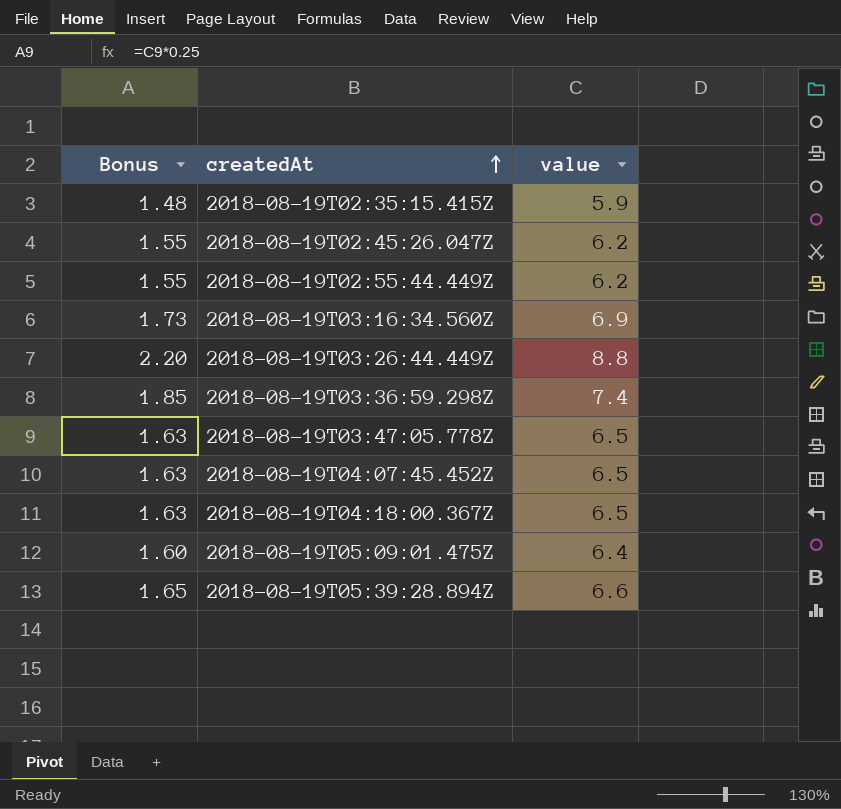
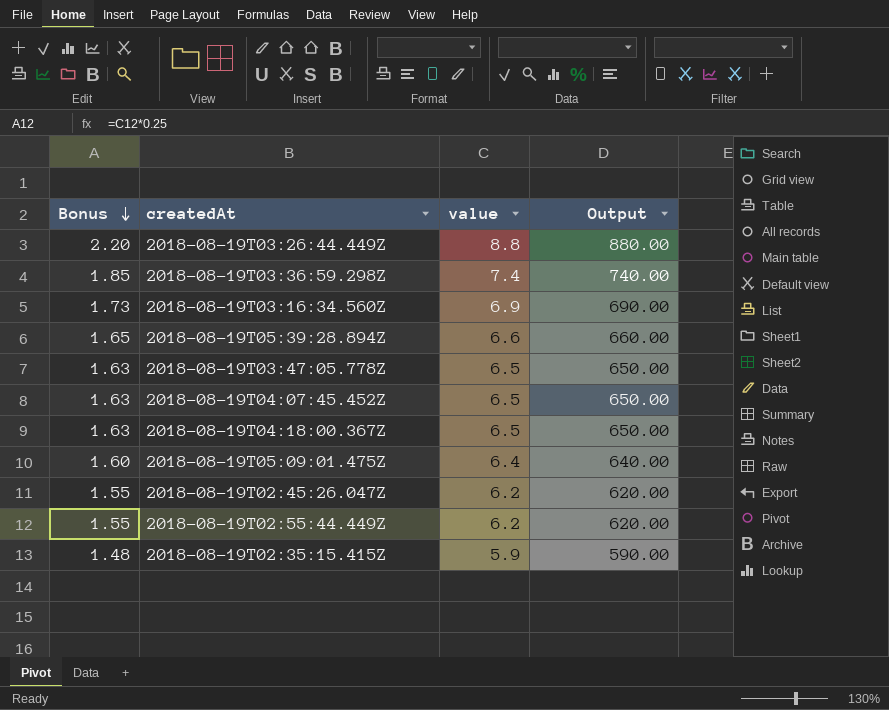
row order: createdAt ascending -> Bonus descending
column Output | formula: none -> [value] * 100

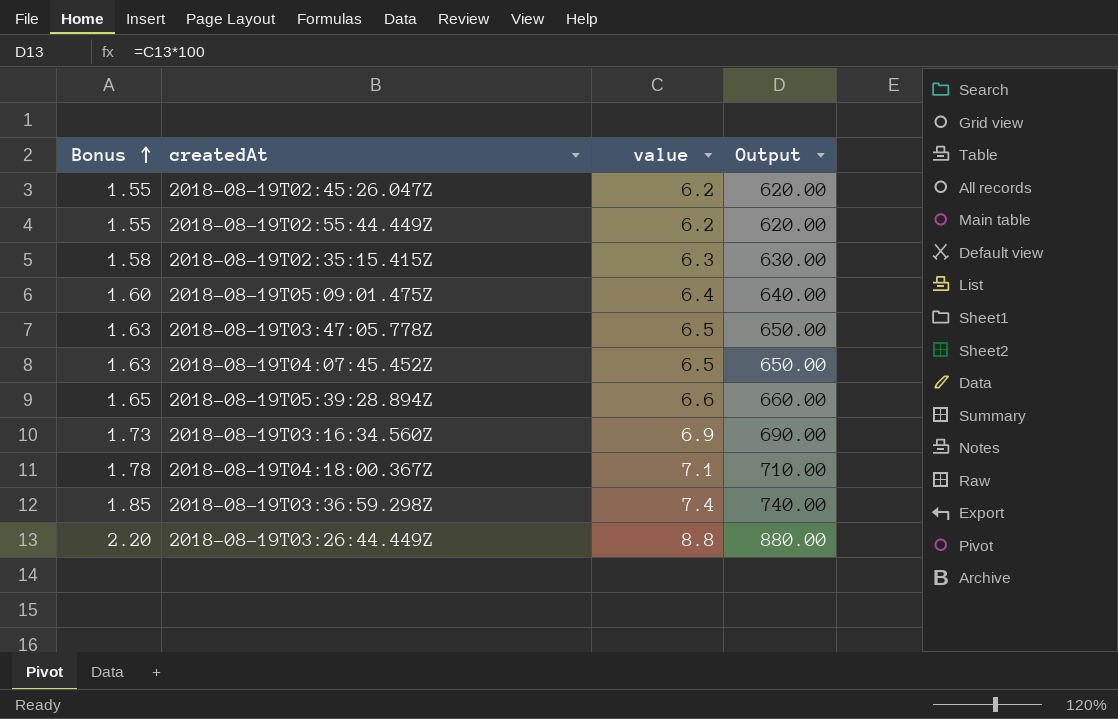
row order: Bonus descending -> Bonus ascending
2018-08-19T02:35:15.415Z | Bonus: 1.48 -> 1.58
2018-08-19T02:35:15.415Z | value: 5.9 -> 6.3
2018-08-19T02:35:15.415Z | Output: 590.00 -> 630.00
2018-08-19T04:18:00.367Z | Bonus: 1.63 -> 1.78
2018-08-19T04:18:00.367Z | value: 6.5 -> 7.1
2018-08-19T04:18:00.367Z | Output: 650.00 -> 710.00

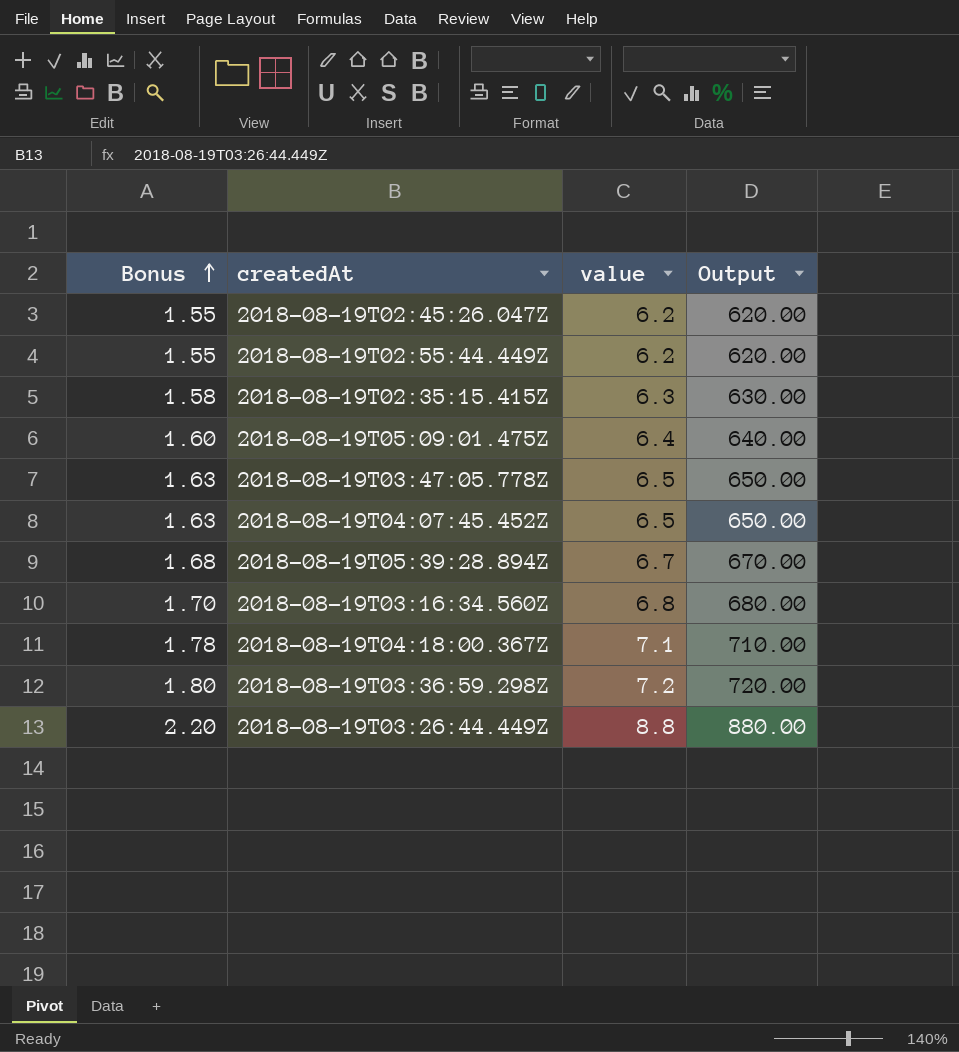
2018-08-19T05:39:28.894Z | Bonus: 1.65 -> 1.68
2018-08-19T05:39:28.894Z | value: 6.6 -> 6.7
2018-08-19T05:39:28.894Z | Output: 660.00 -> 670.00
2018-08-19T03:16:34.560Z | Bonus: 1.73 -> 1.70
2018-08-19T03:16:34.560Z | value: 6.9 -> 6.8
2018-08-19T03:16:34.560Z | Output: 690.00 -> 680.00
2018-08-19T03:36:59.298Z | Bonus: 1.85 -> 1.80
2018-08-19T03:36:59.298Z | value: 7.4 -> 7.2
2018-08-19T03:36:59.298Z | Output: 740.00 -> 720.00

